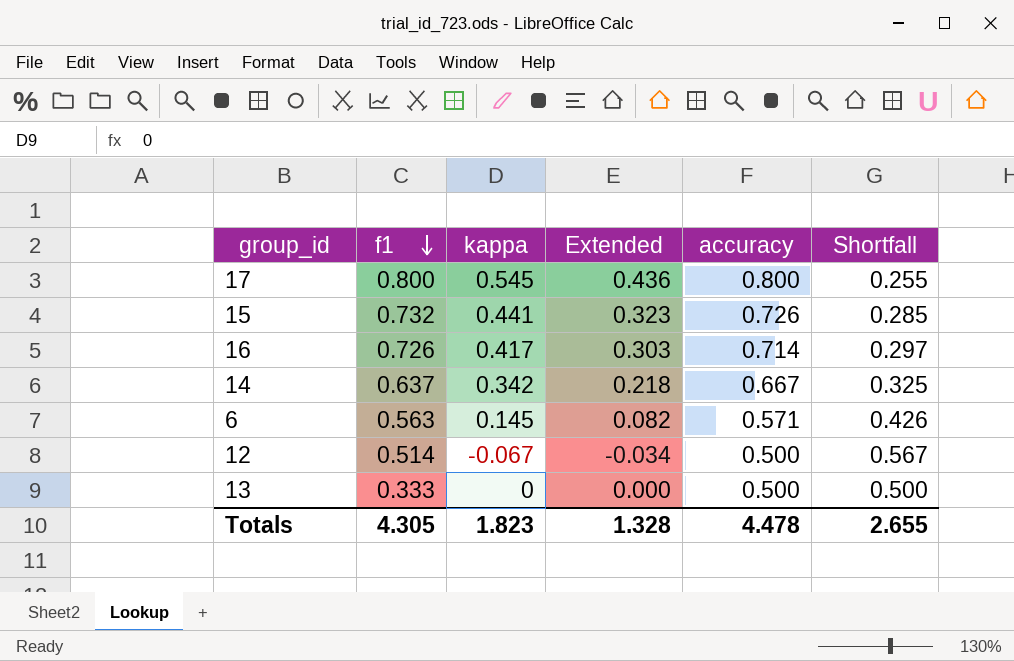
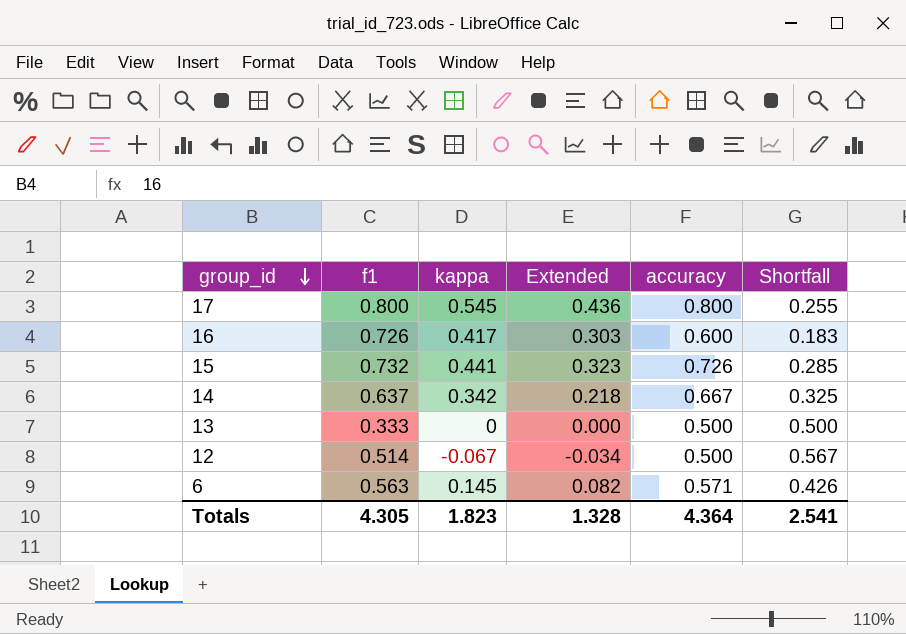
row order: f1 descending -> group_id descending
16 | accuracy: 0.714 -> 0.600
16 | Shortfall: 0.297 -> 0.183
Totals | accuracy: 4.478 -> 4.364
Totals | Shortfall: 2.655 -> 2.541

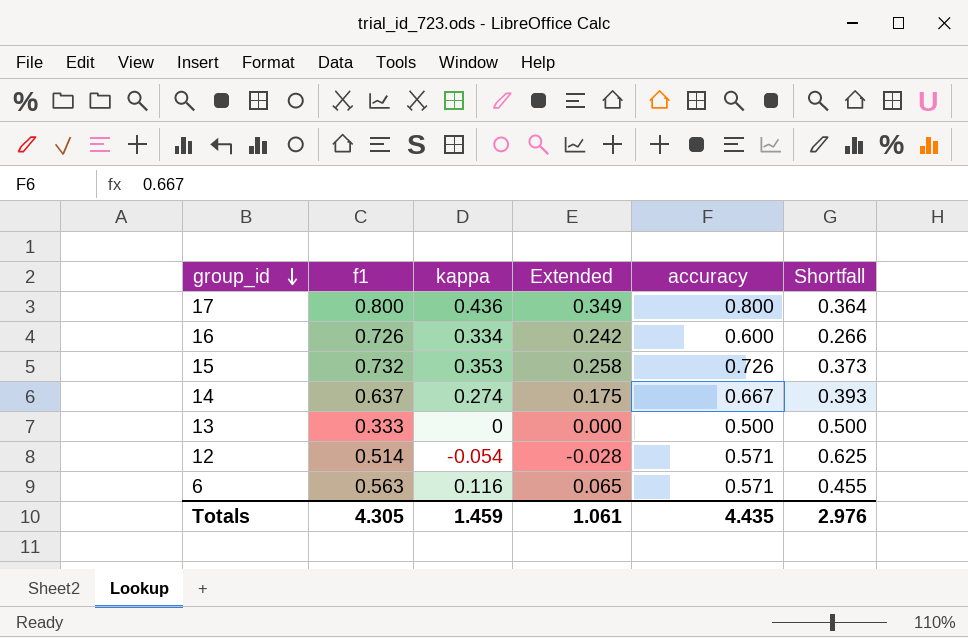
17 | kappa: 0.545 -> 0.436
17 | Extended: 0.436 -> 0.349
17 | Shortfall: 0.255 -> 0.364
16 | kappa: 0.417 -> 0.334
16 | Extended: 0.303 -> 0.242
16 | Shortfall: 0.183 -> 0.266
15 | kappa: 0.441 -> 0.353
15 | Extended: 0.323 -> 0.258
15 | Shortfall: 0.285 -> 0.373
14 | kappa: 0.342 -> 0.274
14 | Extended: 0.218 -> 0.175
14 | Shortfall: 0.325 -> 0.393
12 | kappa: -0.067 -> -0.054
12 | Extended: -0.034 -> -0.028
12 | accuracy: 0.500 -> 0.571
12 | Shortfall: 0.567 -> 0.625
6 | kappa: 0.145 -> 0.116
6 | Extended: 0.082 -> 0.065
6 | Shortfall: 0.426 -> 0.455
Totals | kappa: 1.823 -> 1.459
Totals | Extended: 1.328 -> 1.061
Totals | accuracy: 4.364 -> 4.435
Totals | Shortfall: 2.541 -> 2.976

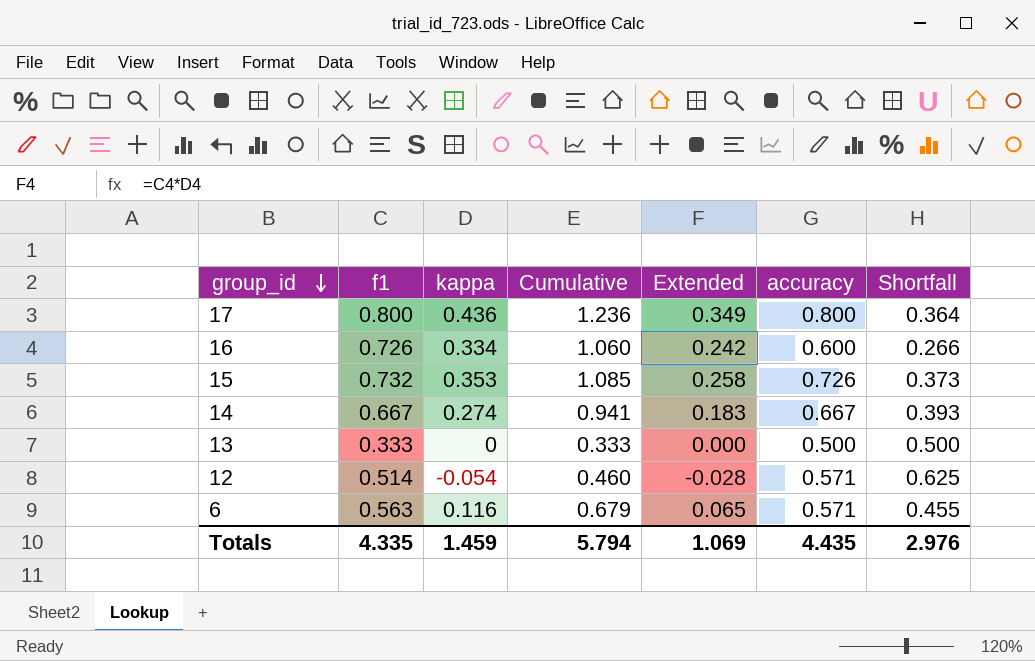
column Cumulative | formula: none -> [f1] + [kappa]
14 | f1: 0.637 -> 0.667
14 | Extended: 0.175 -> 0.183
Totals | f1: 4.305 -> 4.335
Totals | Extended: 1.061 -> 1.069

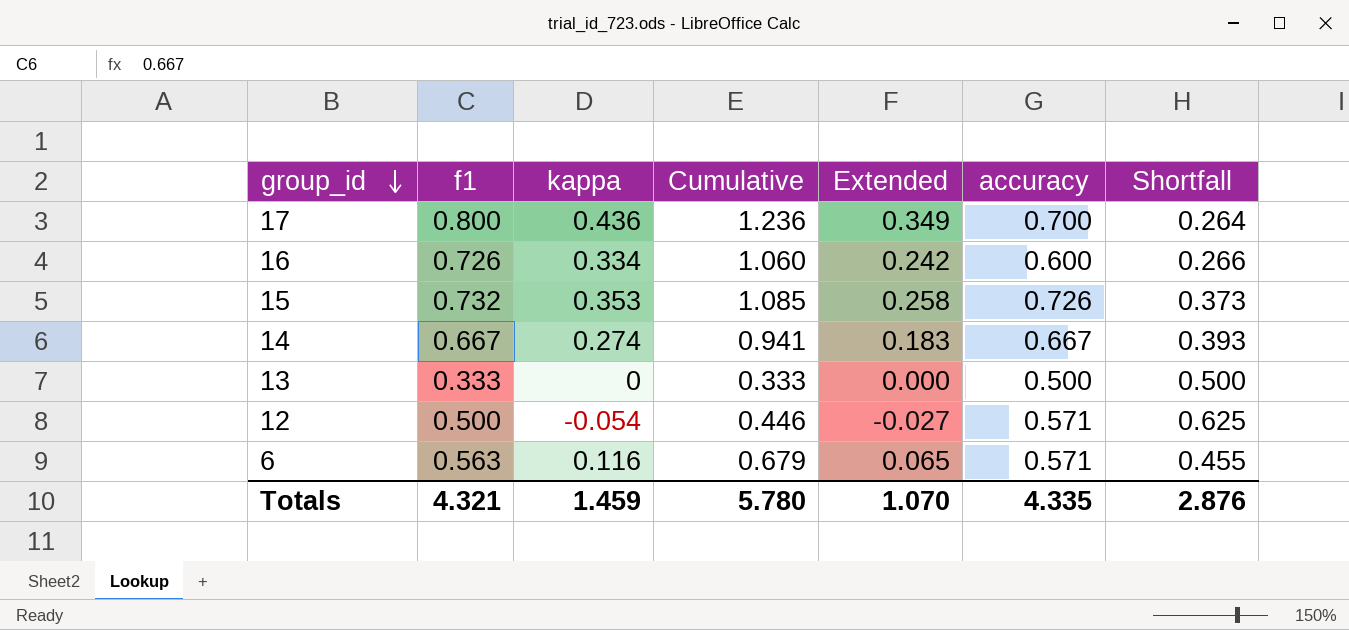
17 | accuracy: 0.800 -> 0.700
17 | Shortfall: 0.364 -> 0.264
12 | f1: 0.514 -> 0.500
12 | Cumulative: 0.460 -> 0.446
12 | Extended: -0.028 -> -0.027
Totals | f1: 4.335 -> 4.321
Totals | Cumulative: 5.794 -> 5.780
Totals | Extended: 1.069 -> 1.070
Totals | accuracy: 4.435 -> 4.335
Totals | Shortfall: 2.976 -> 2.876

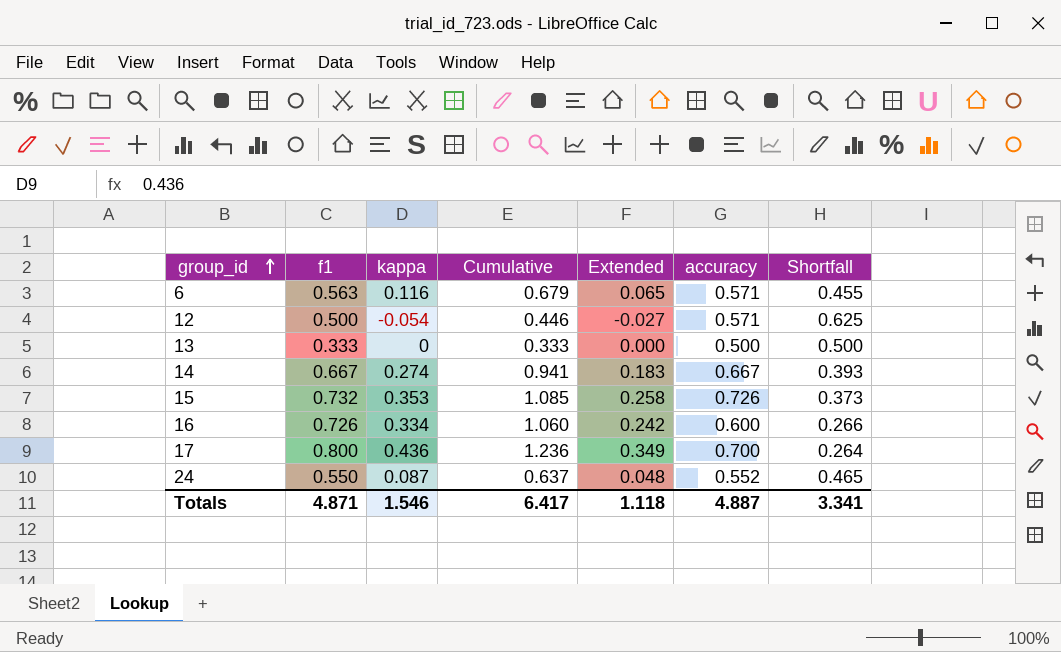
row order: group_id descending -> group_id ascending
row 24: none -> 0.550 | 0.087 | 0.637 | 0.048 | 0.552 | 0.465
Totals | f1: 4.321 -> 4.871
Totals | kappa: 1.459 -> 1.546
Totals | Cumulative: 5.780 -> 6.417
Totals | Extended: 1.070 -> 1.118
Totals | accuracy: 4.335 -> 4.887
Totals | Shortfall: 2.876 -> 3.341

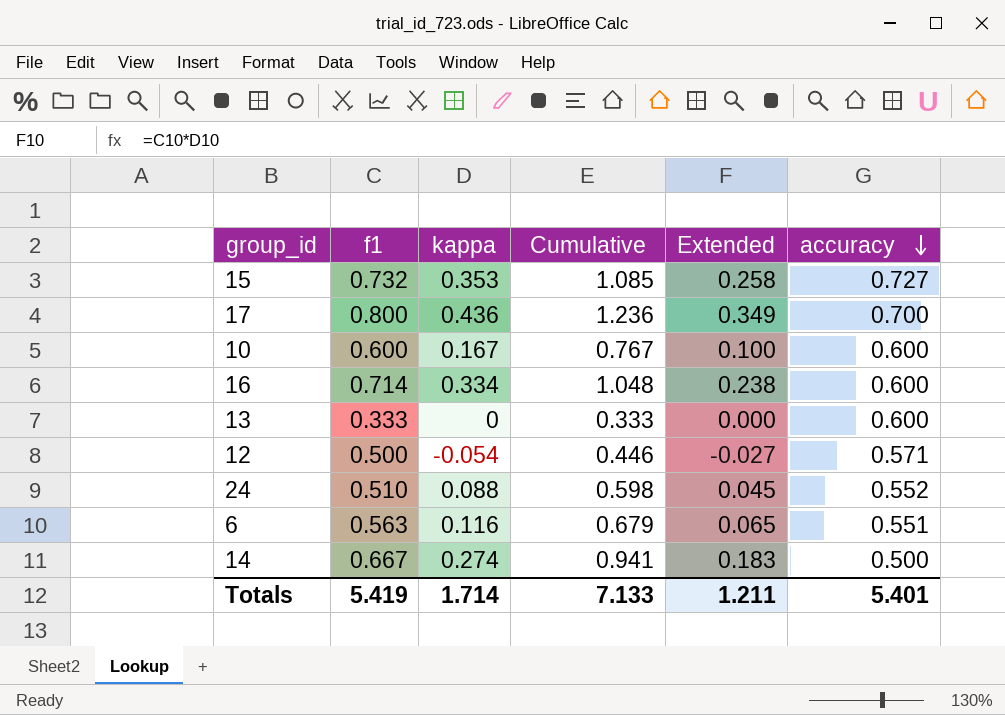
row order: group_id ascending -> accuracy descending
column Shortfall | formula: [accuracy] - [kappa] -> none
15 | accuracy: 0.726 -> 0.727
row 10: none -> 0.600 | 0.167 | 0.767 | 0.100 | 0.600
16 | f1: 0.726 -> 0.714
16 | Cumulative: 1.060 -> 1.048
16 | Extended: 0.242 -> 0.238
13 | accuracy: 0.500 -> 0.600
24 | f1: 0.550 -> 0.510
24 | kappa: 0.087 -> 0.088
24 | Cumulative: 0.637 -> 0.598
24 | Extended: 0.048 -> 0.045
6 | accuracy: 0.571 -> 0.551
14 | accuracy: 0.667 -> 0.500
Totals | f1: 4.871 -> 5.419
Totals | kappa: 1.546 -> 1.714
Totals | Cumulative: 6.417 -> 7.133
Totals | Extended: 1.118 -> 1.211
Totals | accuracy: 4.887 -> 5.401

